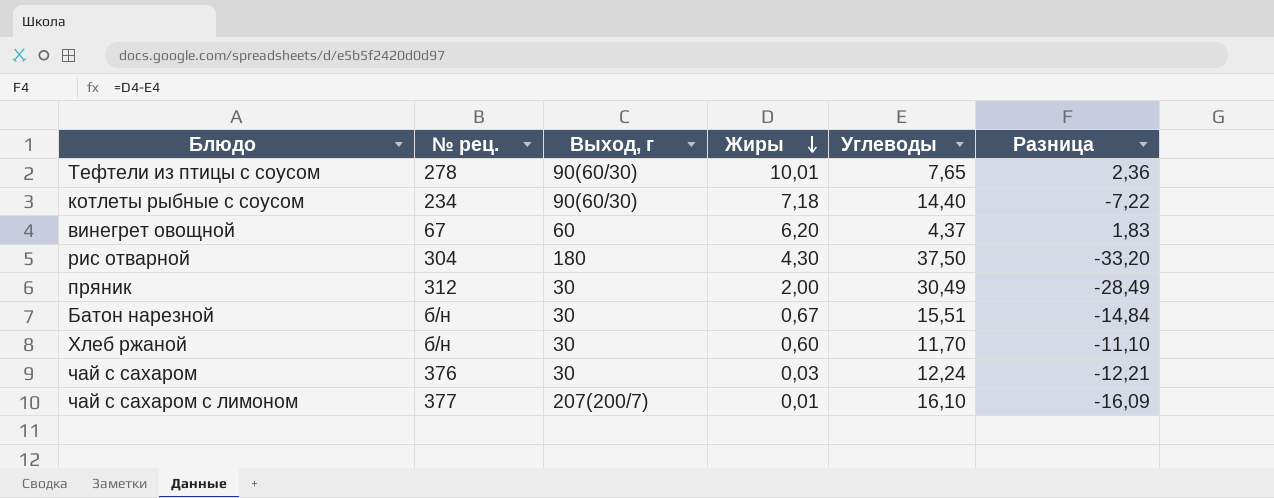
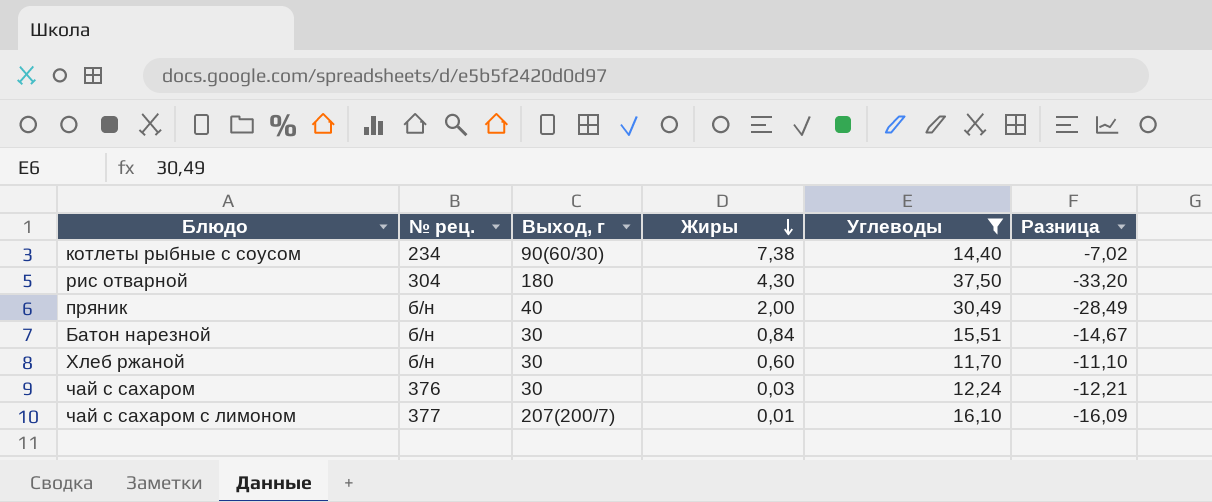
filter: none -> Углеводы >= 11,70
котлеты рыбные с соусом | Жиры: 7,18 -> 7,38
котлеты рыбные с соусом | Разница: -7,22 -> -7,02
пряник | № рец.: 312 -> б/н
пряник | Выход, г: 30 -> 40
Батон нарезной | Жиры: 0,67 -> 0,84
Батон нарезной | Разница: -14,84 -> -14,67

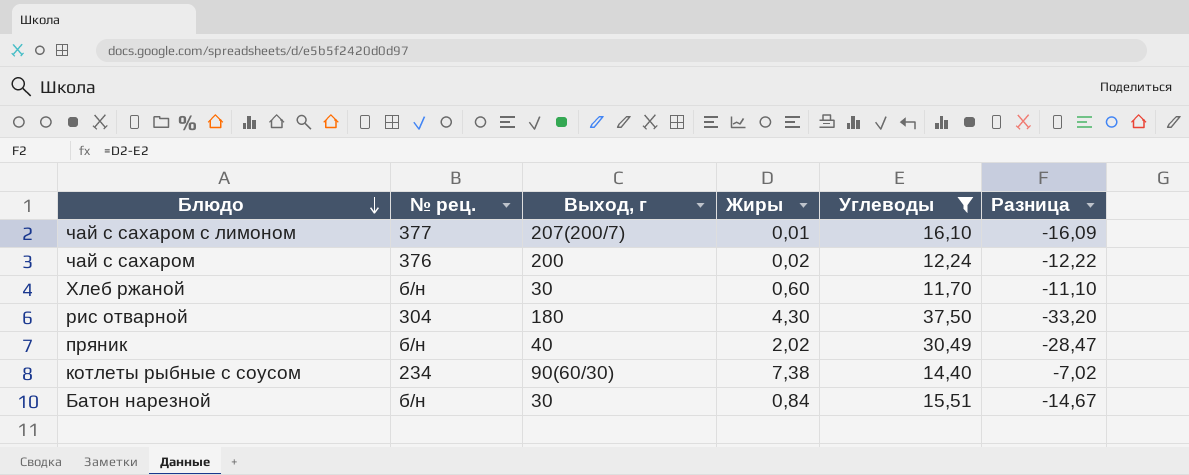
row order: Жиры descending -> Блюдо descending
чай с сахаром | Выход, г: 30 -> 200
чай с сахаром | Жиры: 0,03 -> 0,02
чай с сахаром | Разница: -12,21 -> -12,22
пряник | Жиры: 2,00 -> 2,02
пряник | Разница: -28,49 -> -28,47

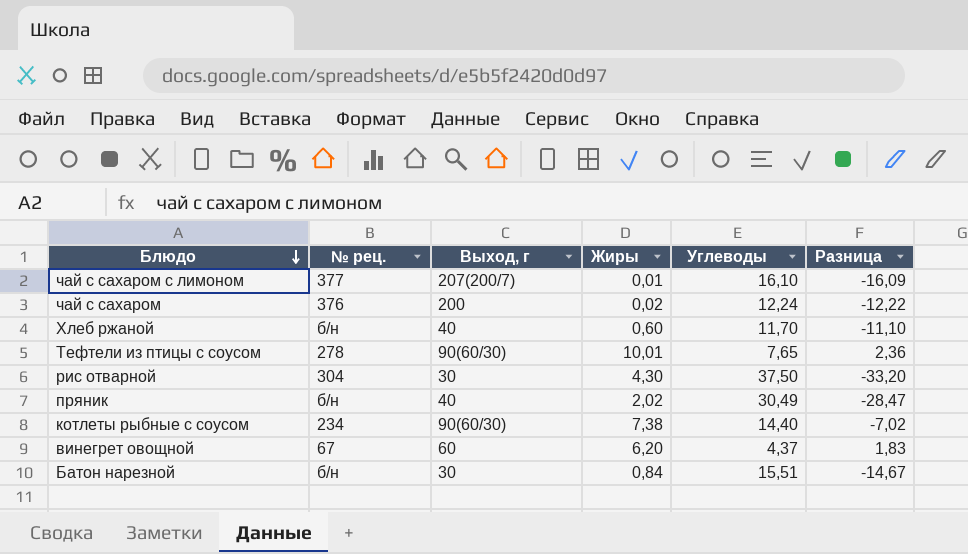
filter: Углеводы >= 11,70 -> none
Хлеб ржаной | Выход, г: 30 -> 40
рис отварной | Выход, г: 180 -> 30

